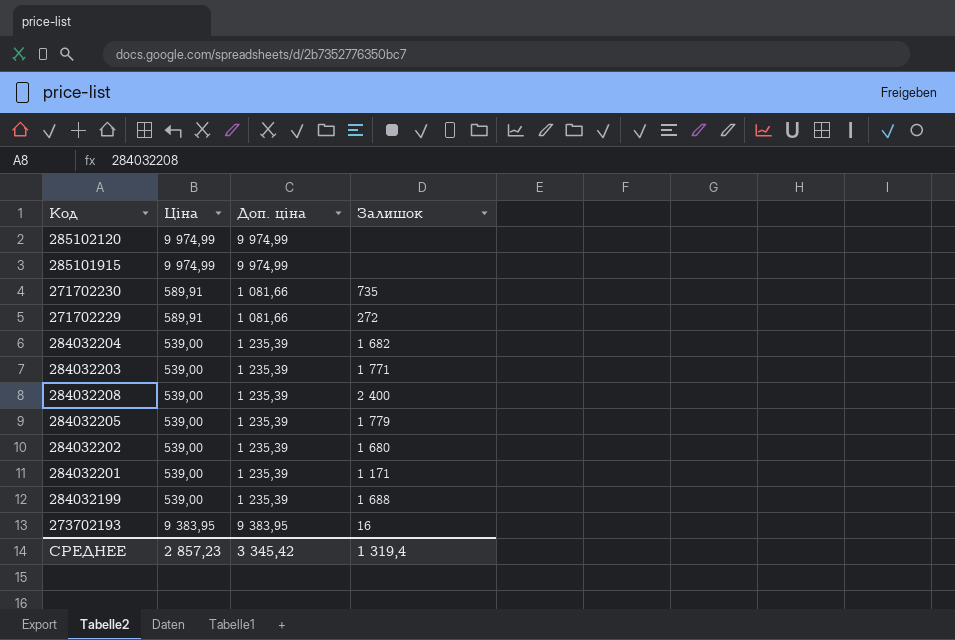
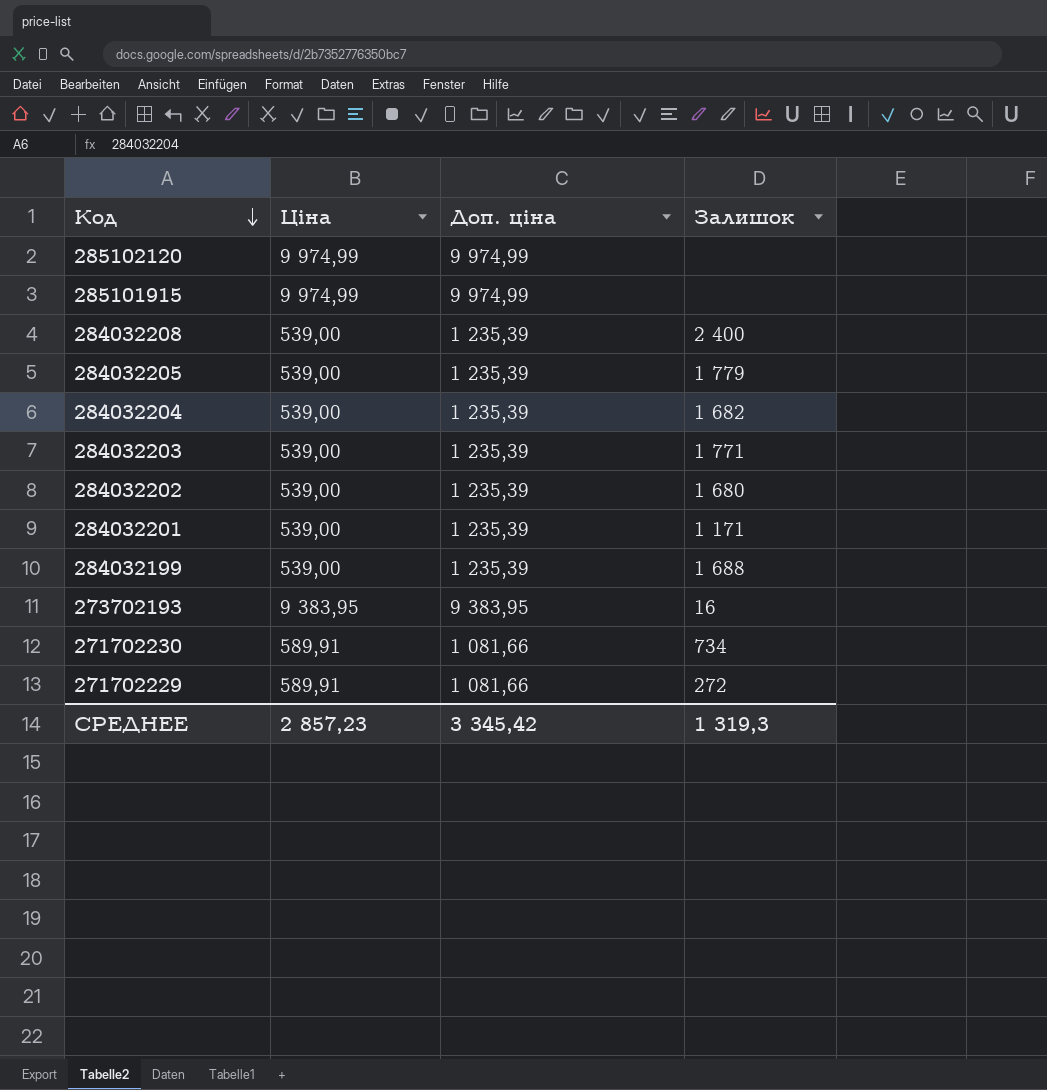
row order: none -> Код descending
271702230 | Залишок: 735 -> 734
СРЕДНЕЕ | Залишок: 1 319,4 -> 1 319,3

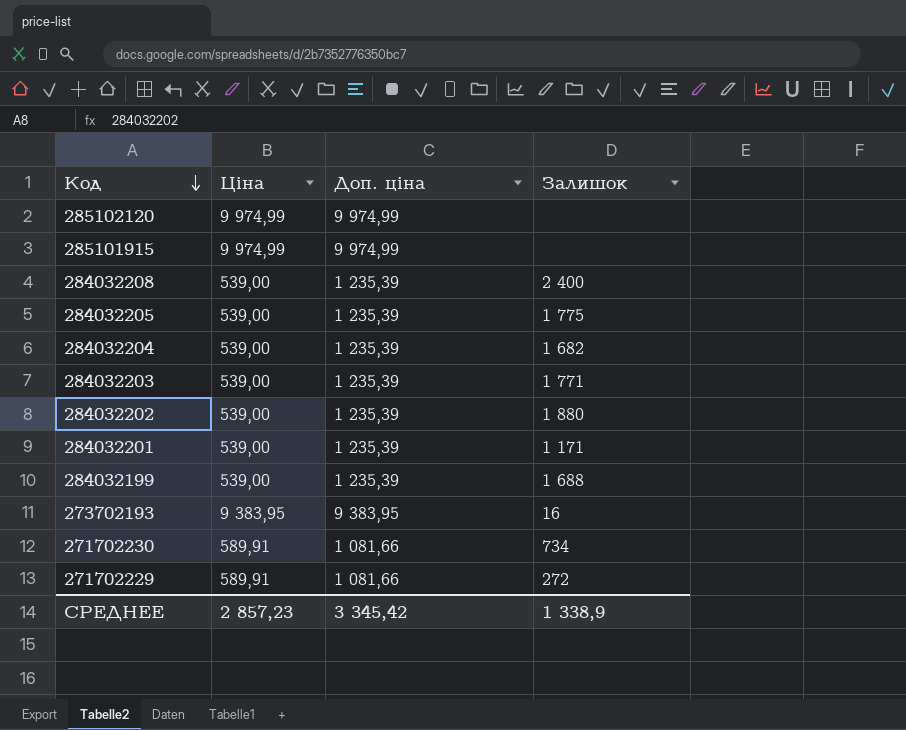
284032205 | Залишок: 1 779 -> 1 775
284032202 | Залишок: 1 680 -> 1 880
СРЕДНЕЕ | Залишок: 1 319,3 -> 1 338,9

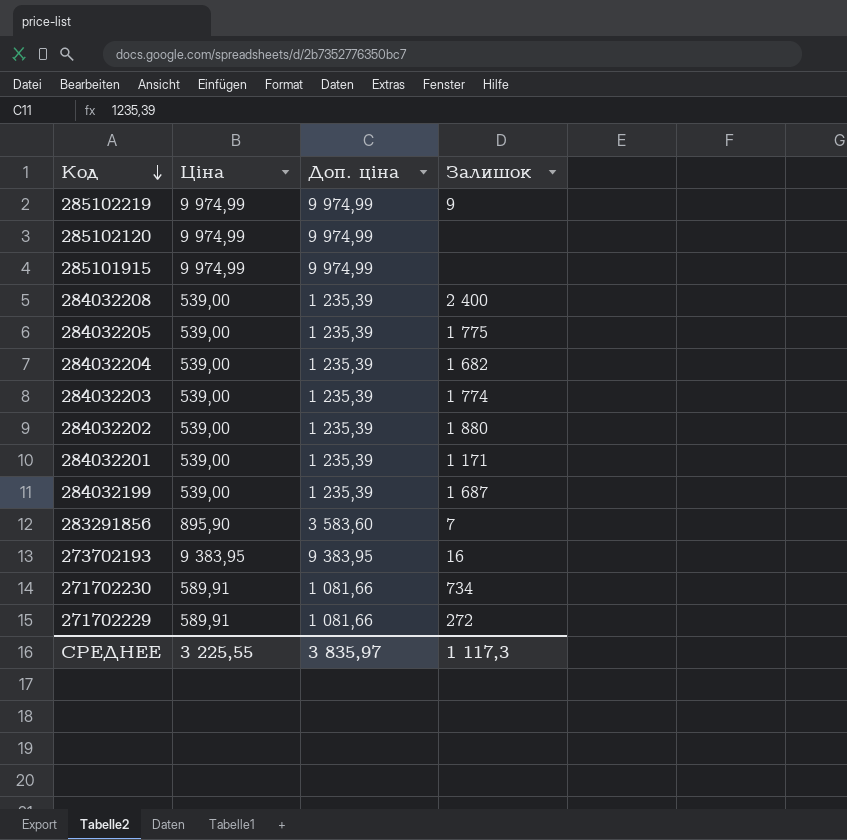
row 285102219: none -> 9 974,99 | 9 974,99 | 9
284032203 | Залишок: 1 771 -> 1 774
284032199 | Залишок: 1 688 -> 1 687
row 283291856: none -> 895,90 | 3 583,60 | 7
СРЕДНЕЕ | Ціна: 2 857,23 -> 3 225,55
СРЕДНЕЕ | Доп. ціна: 3 345,42 -> 3 835,97
СРЕДНЕЕ | Залишок: 1 338,9 -> 1 117,3

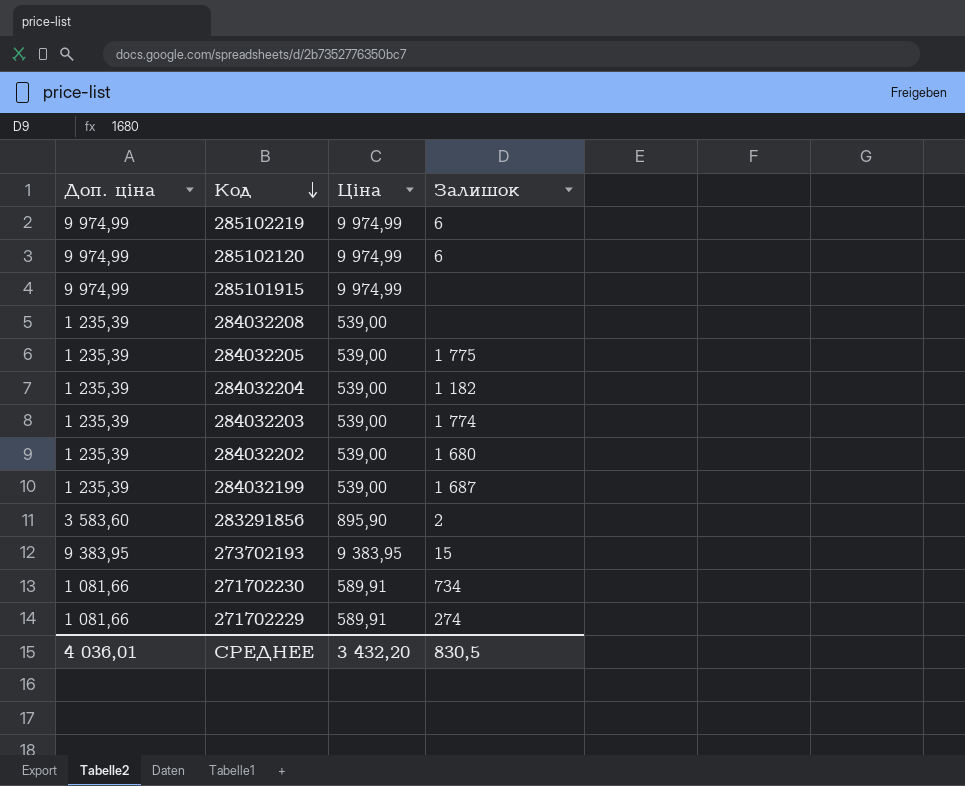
column Доп. ціна | position: 3 -> 1
row 284032201: 539,00 | 1 235,39 | 1 171 -> none
285102219 | Залишок: 9 -> 6
285102120 | Залишок: none -> 6
284032208 | Залишок: 2 400 -> none
284032204 | Залишок: 1 682 -> 1 182
284032202 | Залишок: 1 880 -> 1 680
283291856 | Залишок: 7 -> 2
273702193 | Залишок: 16 -> 15
271702229 | Залишок: 272 -> 274
СРЕДНЕЕ | Доп. ціна: 3 835,97 -> 4 036,01
СРЕДНЕЕ | Ціна: 3 225,55 -> 3 432,20
СРЕДНЕЕ | Залишок: 1 117,3 -> 830,5

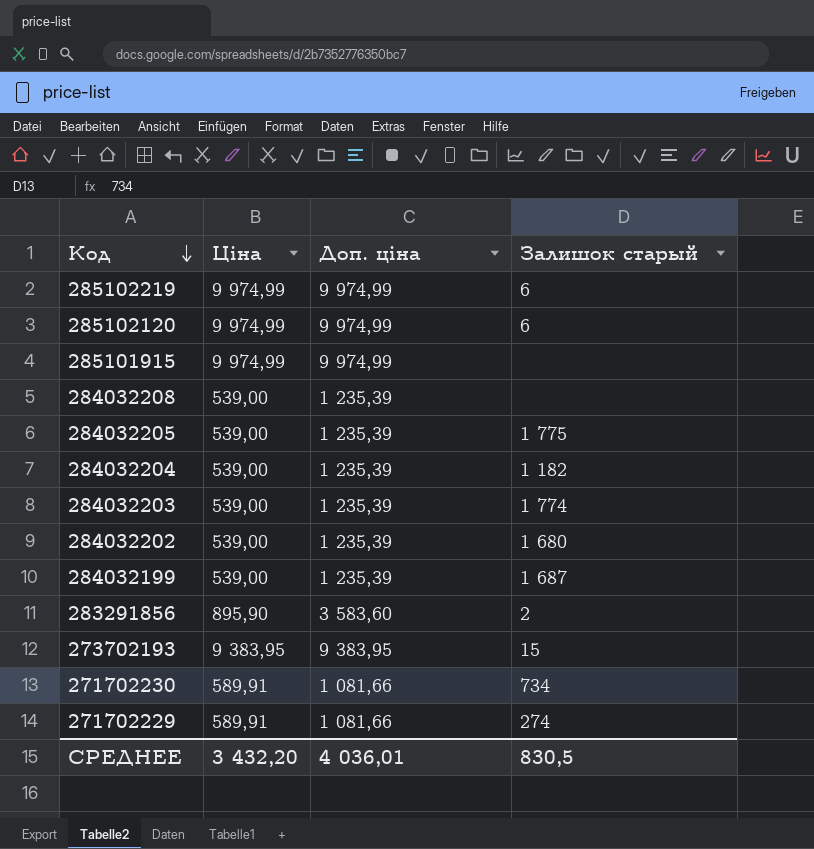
column Доп. ціна | position: 1 -> 3
column name: Залишок -> Залишок старый

